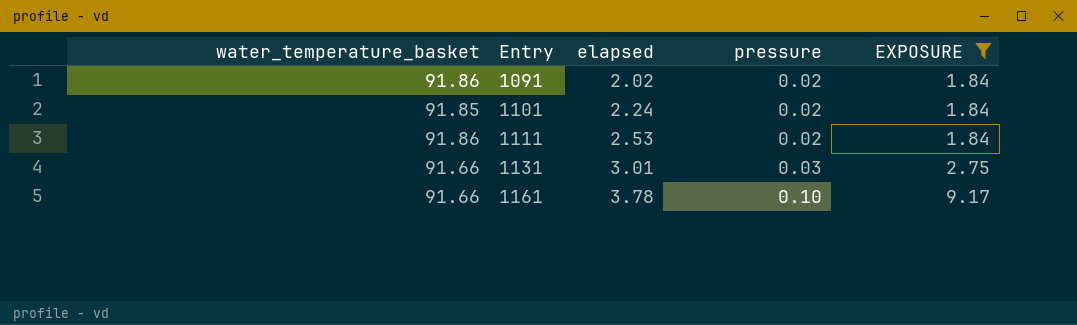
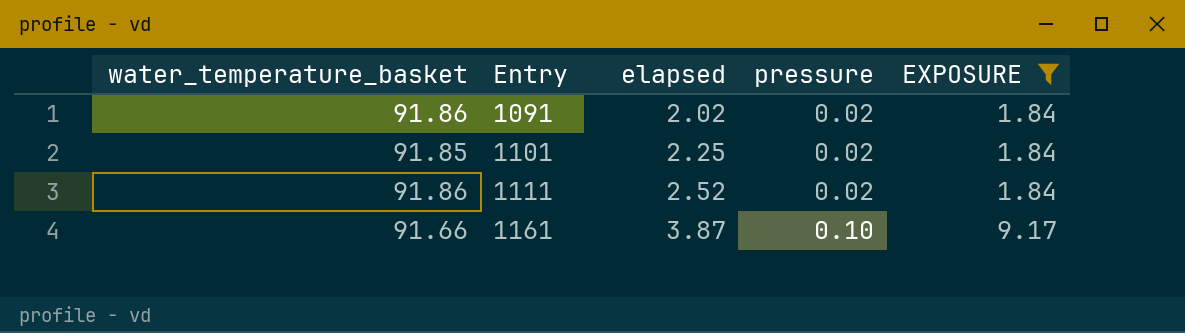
row 1131: 91.66 | 3.01 | 0.03 | 2.75 -> none
1101 | elapsed: 2.24 -> 2.25
1111 | elapsed: 2.53 -> 2.52
1161 | elapsed: 3.78 -> 3.87

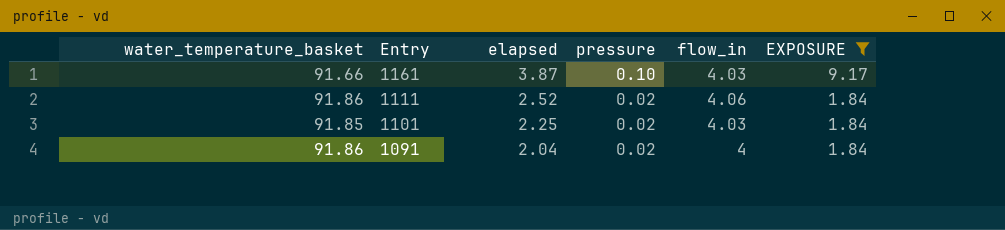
row order: Entry ascending -> Entry descending
column flow_in | position: none -> 5
1091 | elapsed: 2.02 -> 2.04

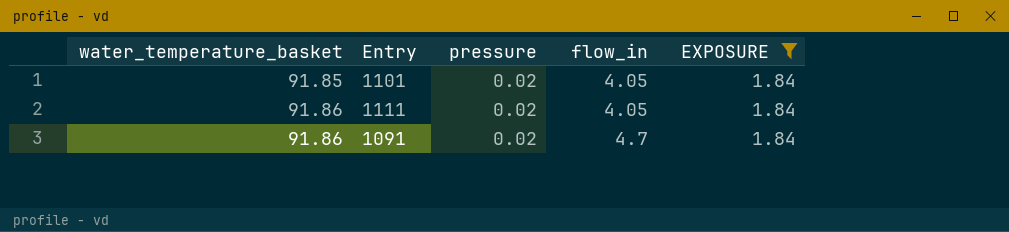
row order: Entry descending -> water_temperature_basket ascending
column elapsed | position: 3 -> none
row 1161: 91.66 | 3.87 | 0.10 | 4.03 | 9.17 -> none
1101 | flow_in: 4.03 -> 4.05
1111 | flow_in: 4.06 -> 4.05
1091 | flow_in: 4 -> 4.7

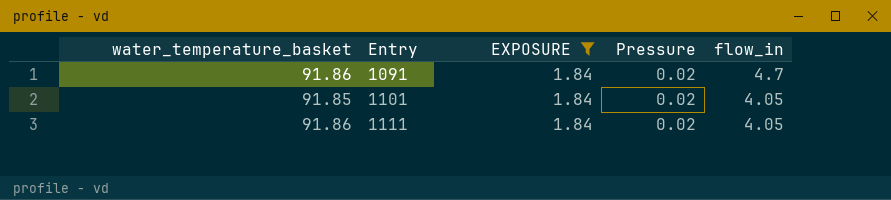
row order: water_temperature_basket ascending -> Entry ascending
column EXPOSURE | position: 5 -> 3
column name: pressure -> Pressure

